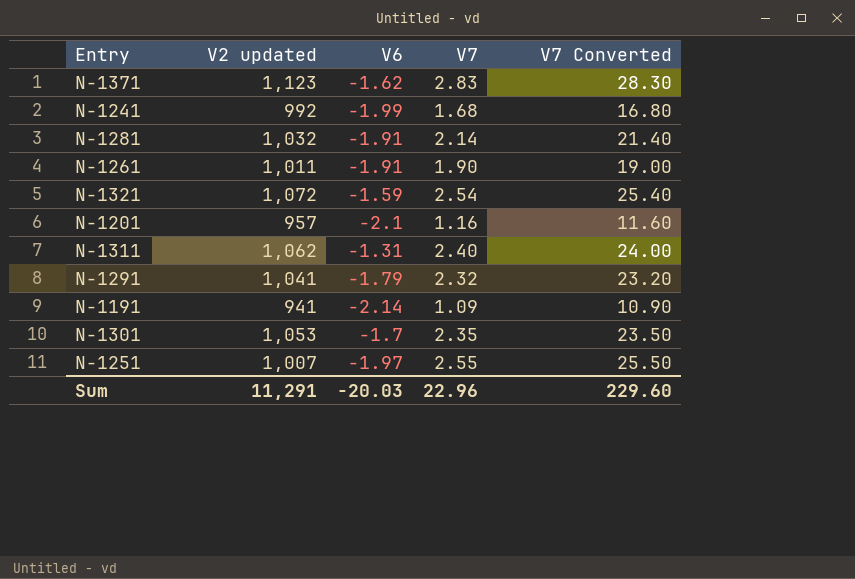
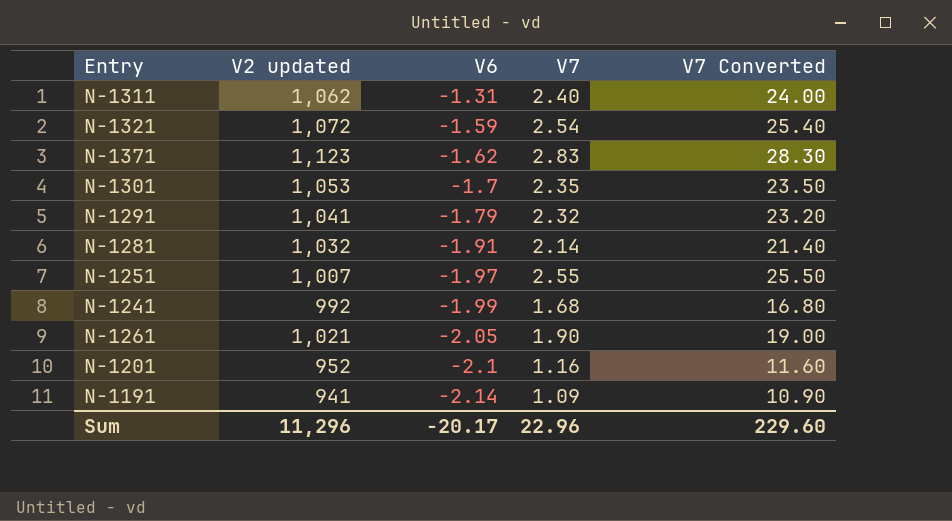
row order: none -> V6 descending
N-1261 | V2 updated: 1,011 -> 1,021
N-1261 | V6: -1.91 -> -2.05
N-1201 | V2 updated: 957 -> 952
Sum | V2 updated: 11,291 -> 11,296
Sum | V6: -20.03 -> -20.17

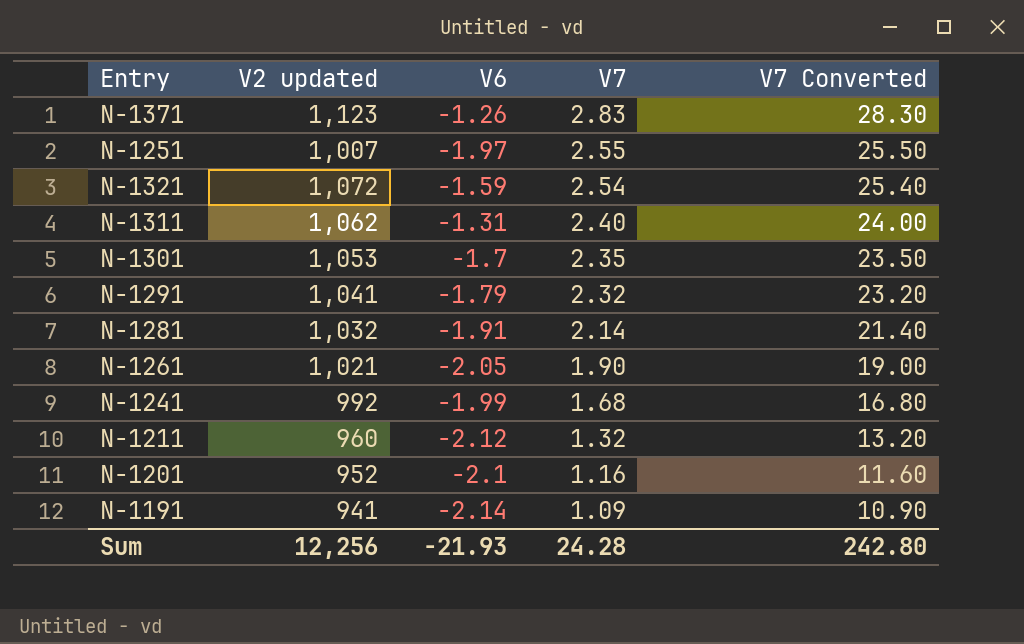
row order: V6 descending -> V7 descending
N-1371 | V6: -1.62 -> -1.26
row N-1211: none -> 960 | -2.12 | 1.32 | 13.20
Sum | V2 updated: 11,296 -> 12,256
Sum | V6: -20.17 -> -21.93
Sum | V7: 22.96 -> 24.28
Sum | V7 Converted: 229.60 -> 242.80

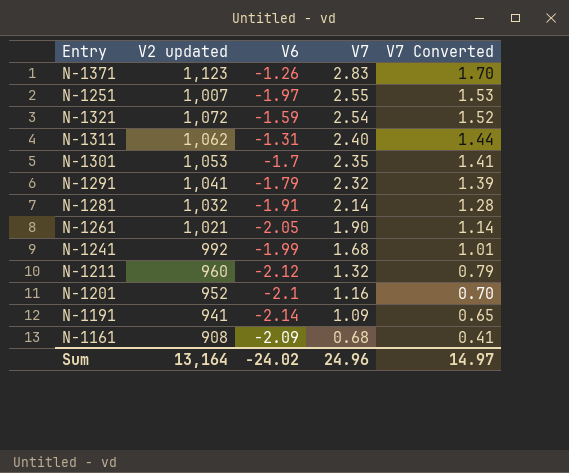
column V7 Converted | formula: [V7] * 10 -> [V7] * 0.6
row N-1161: none -> 908 | -2.09 | 0.68 | 0.41
Sum | V2 updated: 12,256 -> 13,164
Sum | V6: -21.93 -> -24.02
Sum | V7: 24.28 -> 24.96
Sum | V7 Converted: 242.80 -> 14.97

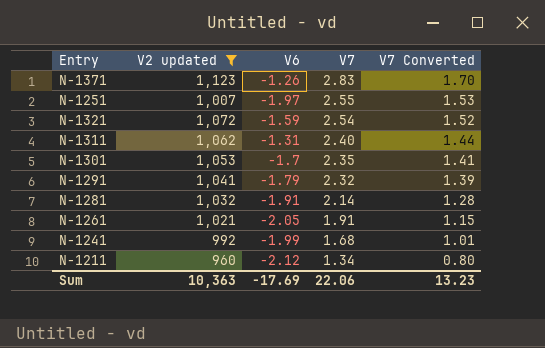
filter: none -> V2 updated >= 960
N-1261 | V7: 1.90 -> 1.91
N-1261 | V7 Converted: 1.14 -> 1.15
N-1211 | V7: 1.32 -> 1.34
N-1211 | V7 Converted: 0.79 -> 0.80
Sum | V2 updated: 13,164 -> 10,363
Sum | V6: -24.02 -> -17.69
Sum | V7: 24.96 -> 22.06
Sum | V7 Converted: 14.97 -> 13.23

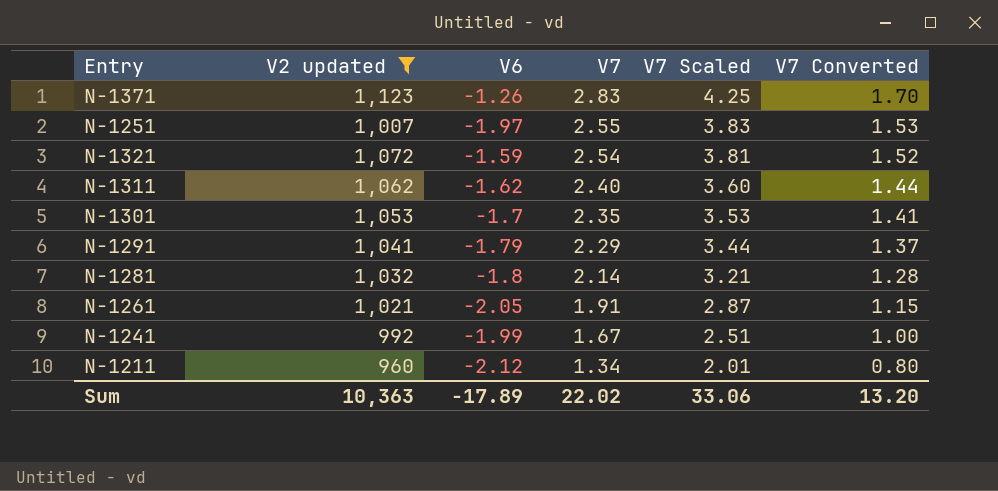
column V7 Scaled | formula: none -> [V7] * 1.5
N-1311 | V6: -1.31 -> -1.62
N-1291 | V7: 2.32 -> 2.29
N-1291 | V7 Converted: 1.39 -> 1.37
N-1281 | V6: -1.91 -> -1.8
N-1241 | V7: 1.68 -> 1.67
N-1241 | V7 Converted: 1.01 -> 1.00
Sum | V6: -17.69 -> -17.89
Sum | V7: 22.06 -> 22.02
Sum | V7 Converted: 13.23 -> 13.20

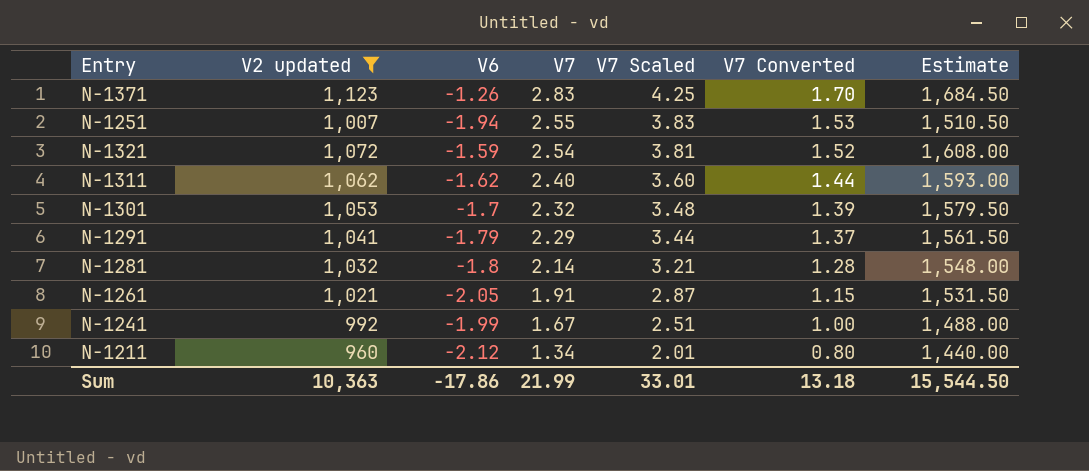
column Estimate | formula: none -> [V2 updated] * 1.5
N-1251 | V6: -1.97 -> -1.94
N-1301 | V7: 2.35 -> 2.32
N-1301 | V7 Scaled: 3.53 -> 3.48
N-1301 | V7 Converted: 1.41 -> 1.39
Sum | V6: -17.89 -> -17.86
Sum | V7: 22.02 -> 21.99
Sum | V7 Scaled: 33.06 -> 33.01
Sum | V7 Converted: 13.20 -> 13.18

